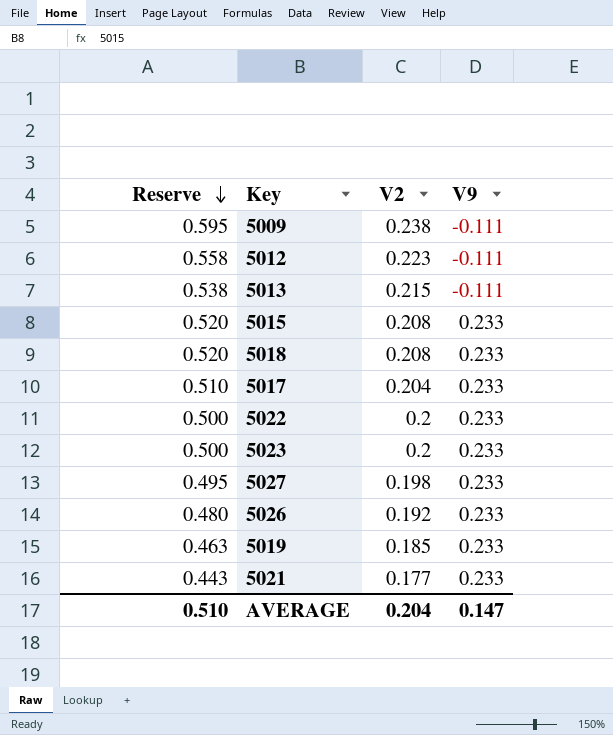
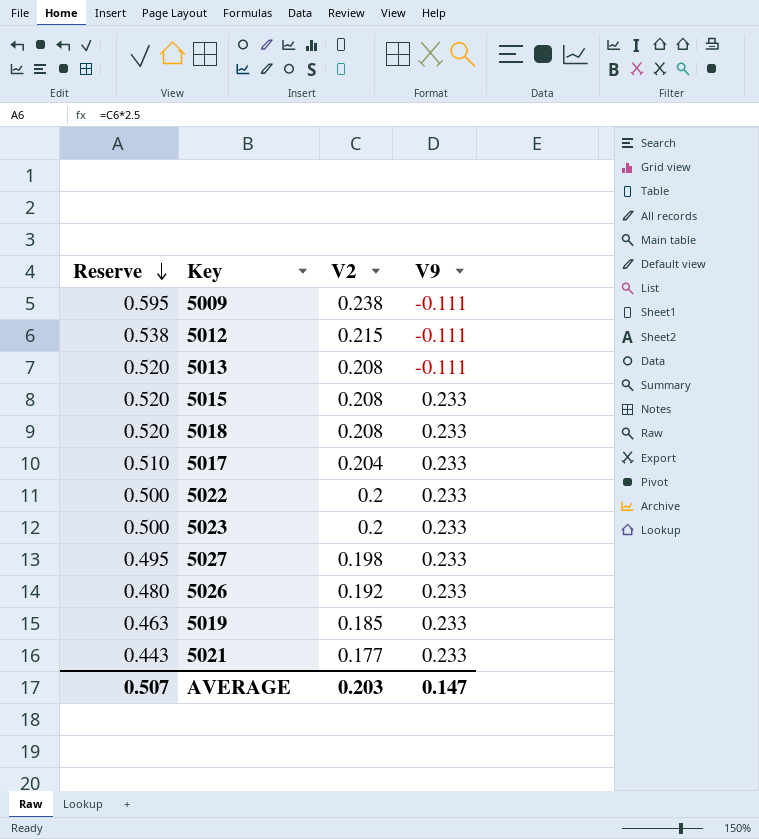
5012 | Reserve: 0.558 -> 0.538
5012 | V2: 0.223 -> 0.215
5013 | Reserve: 0.538 -> 0.520
5013 | V2: 0.215 -> 0.208
AVERAGE | Reserve: 0.510 -> 0.507
AVERAGE | V2: 0.204 -> 0.203

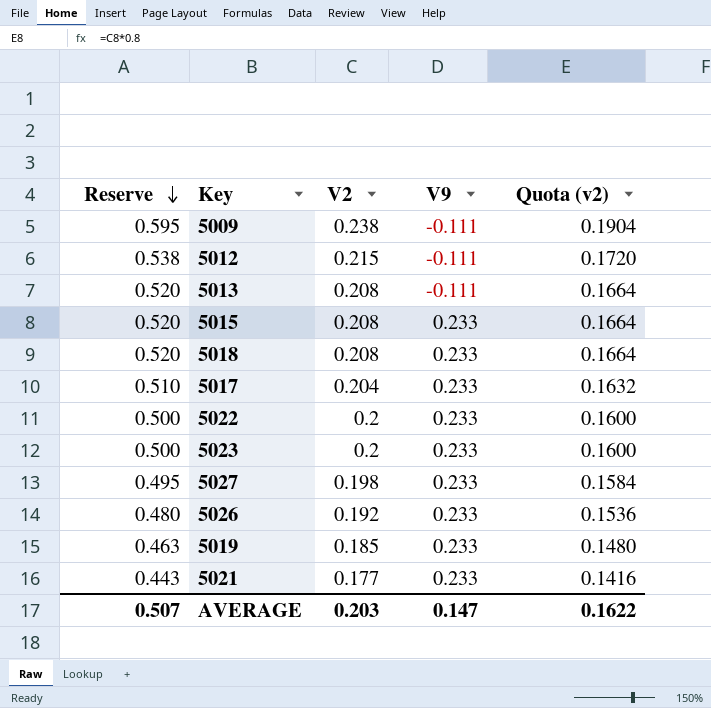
column Quota (v2) | formula: none -> [V2] * 0.8

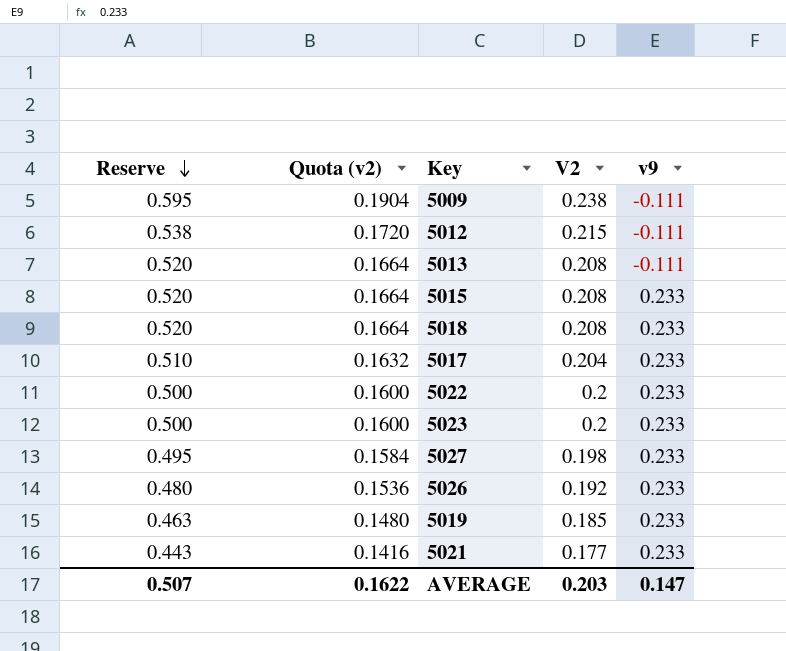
column Quota (v2) | position: 5 -> 2
column name: V9 -> v9

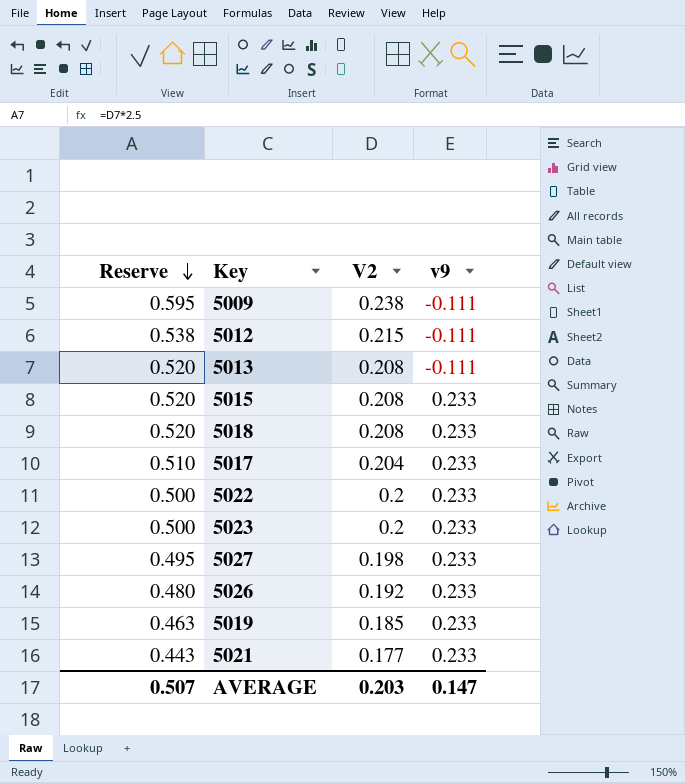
column Quota (v2) | formula: [V2] * 0.8 -> none

